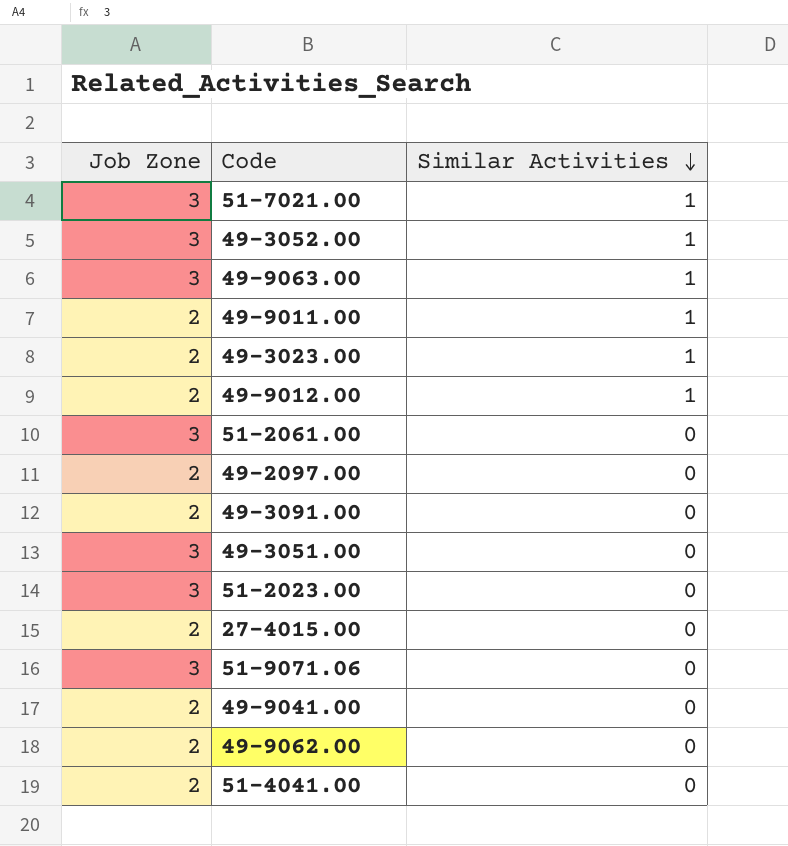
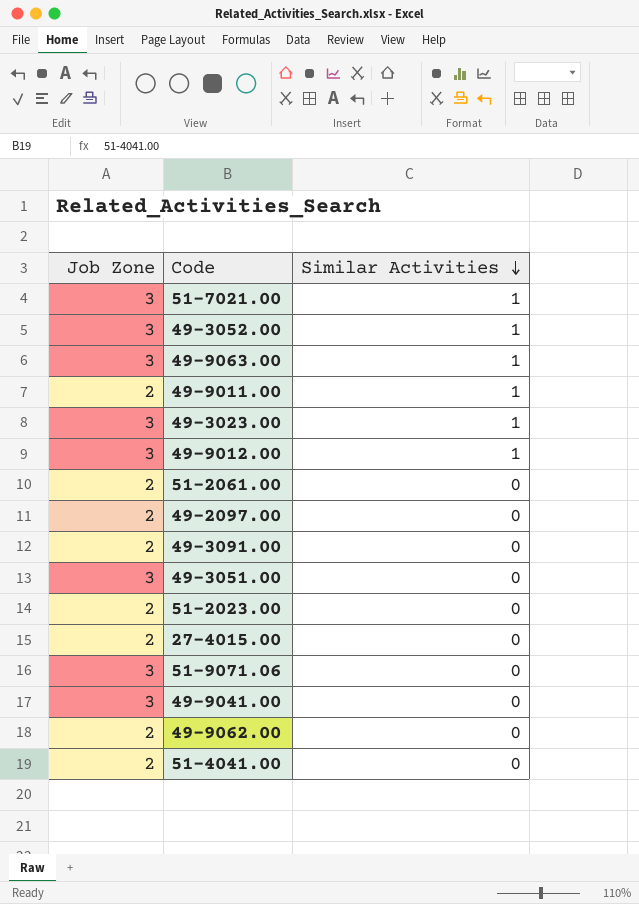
49-3023.00 | Job Zone: 2 -> 3
49-9012.00 | Job Zone: 2 -> 3
51-2061.00 | Job Zone: 3 -> 2
51-2023.00 | Job Zone: 3 -> 2
49-9041.00 | Job Zone: 2 -> 3

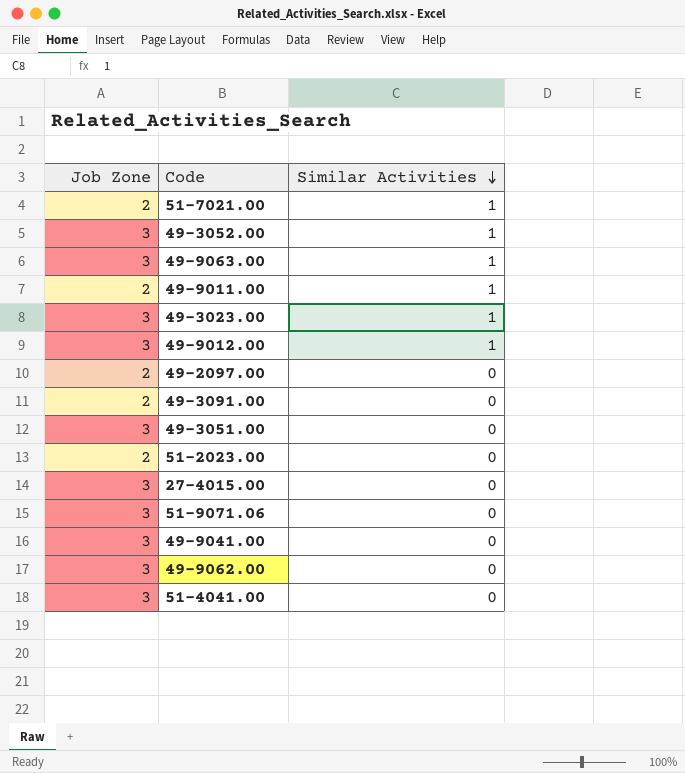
row 51-2061.00: 2 | 0 -> none
51-7021.00 | Job Zone: 3 -> 2
27-4015.00 | Job Zone: 2 -> 3
49-9062.00 | Job Zone: 2 -> 3
51-4041.00 | Job Zone: 2 -> 3

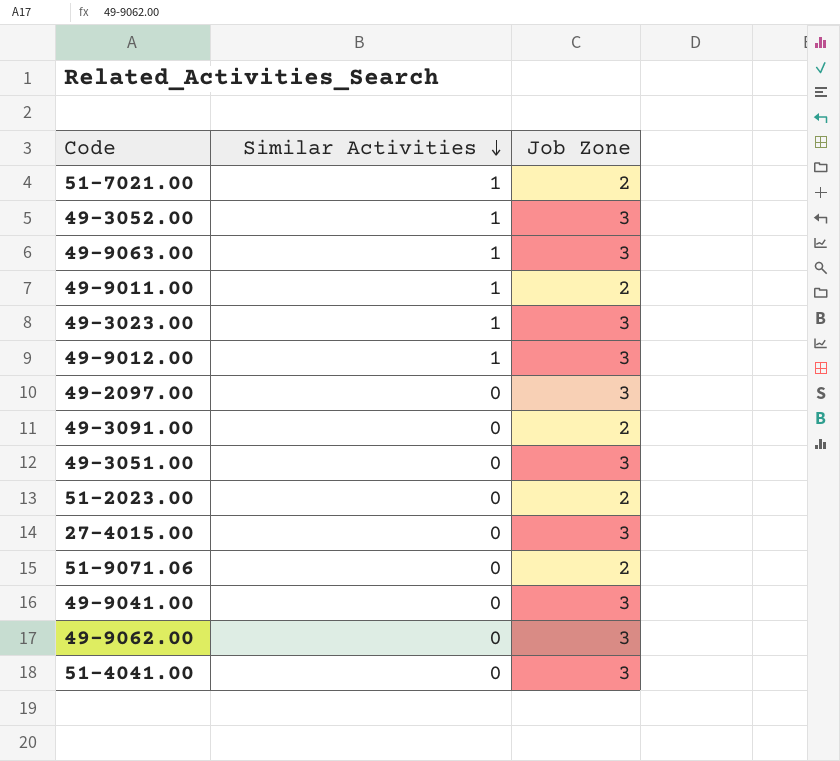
column Job Zone | position: 1 -> 3
49-2097.00 | Job Zone: 2 -> 3
51-9071.06 | Job Zone: 3 -> 2

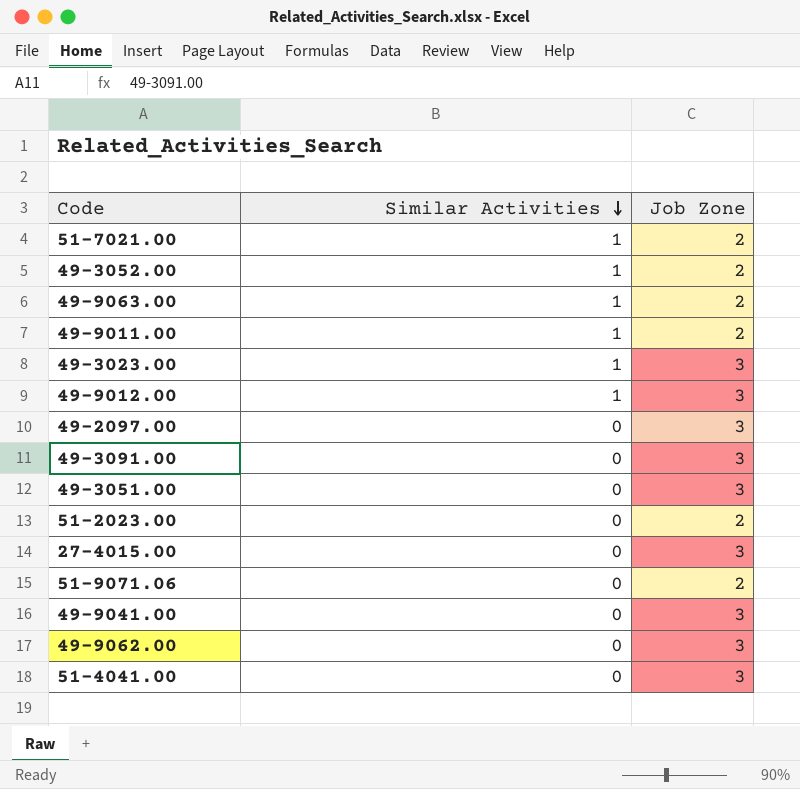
49-3052.00 | Job Zone: 3 -> 2
49-9063.00 | Job Zone: 3 -> 2
49-3091.00 | Job Zone: 2 -> 3

